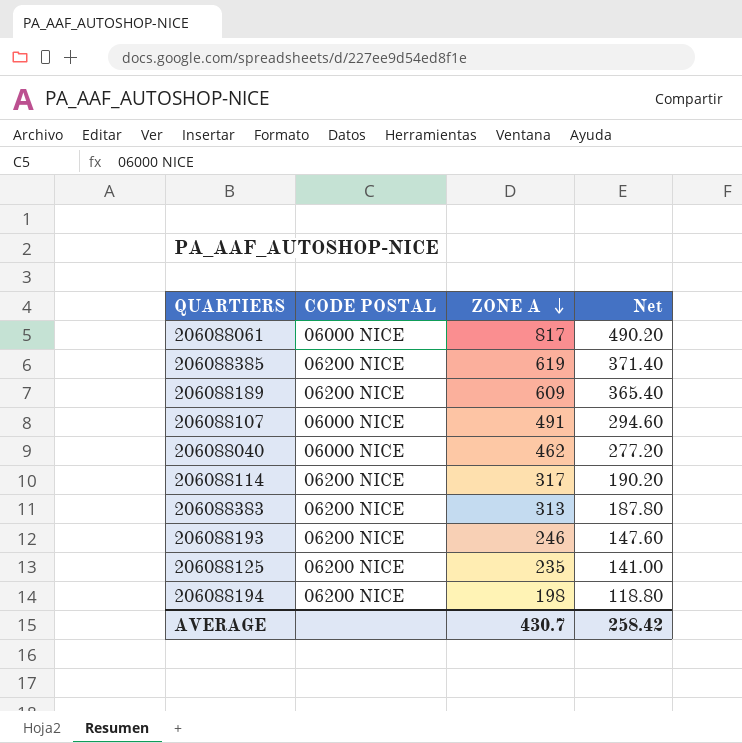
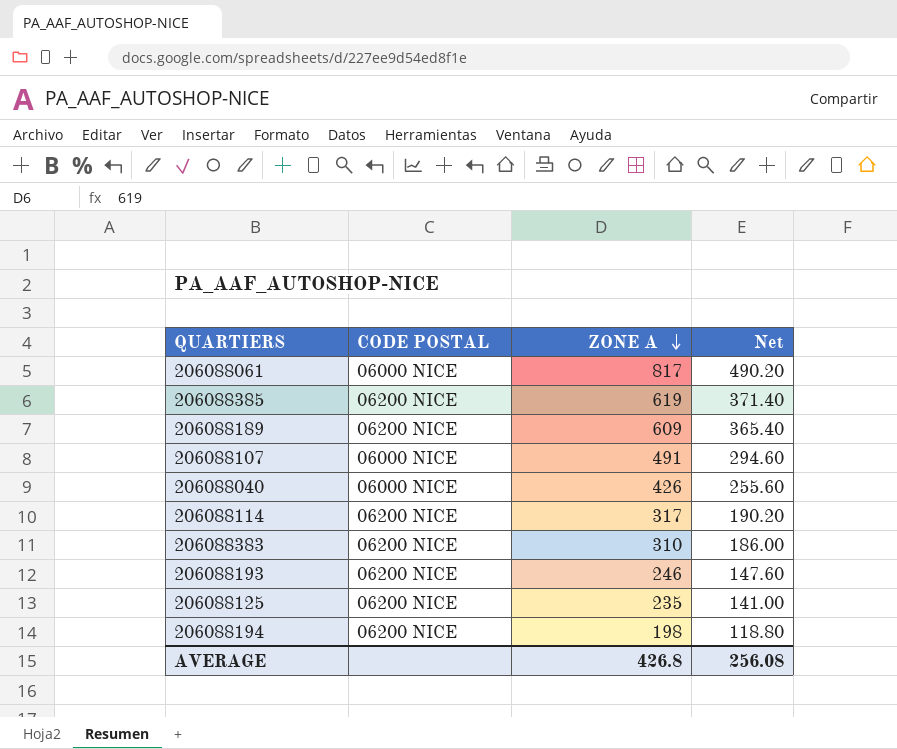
206088040 | ZONE A: 462 -> 426
206088040 | Net: 277.20 -> 255.60
206088383 | ZONE A: 313 -> 310
206088383 | Net: 187.80 -> 186.00
AVERAGE | ZONE A: 430.7 -> 426.8
AVERAGE | Net: 258.42 -> 256.08

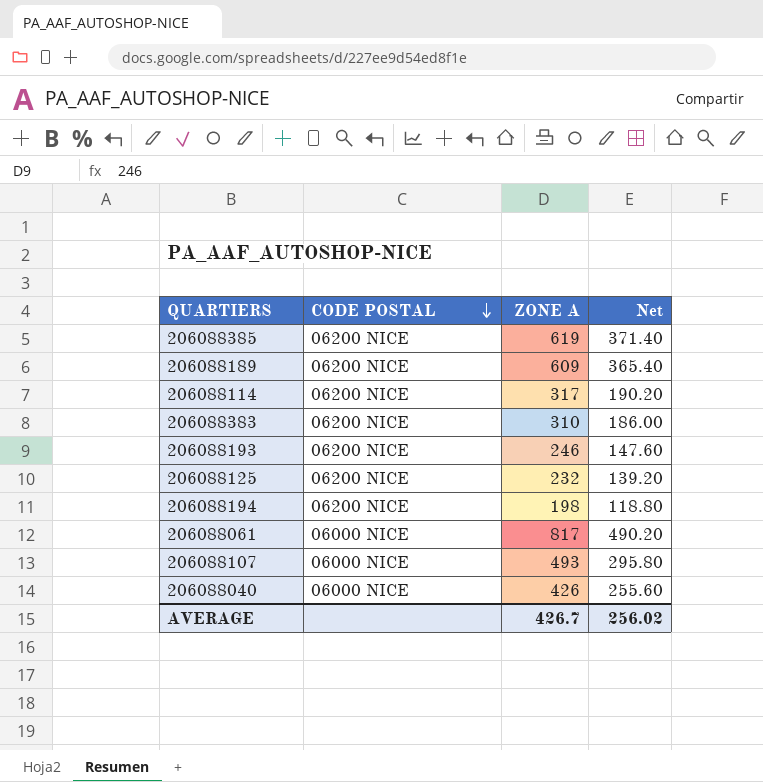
row order: ZONE A descending -> CODE POSTAL descending
206088125 | ZONE A: 235 -> 232
206088125 | Net: 141.00 -> 139.20
206088107 | ZONE A: 491 -> 493
206088107 | Net: 294.60 -> 295.80
AVERAGE | ZONE A: 426.8 -> 426.7
AVERAGE | Net: 256.08 -> 256.02

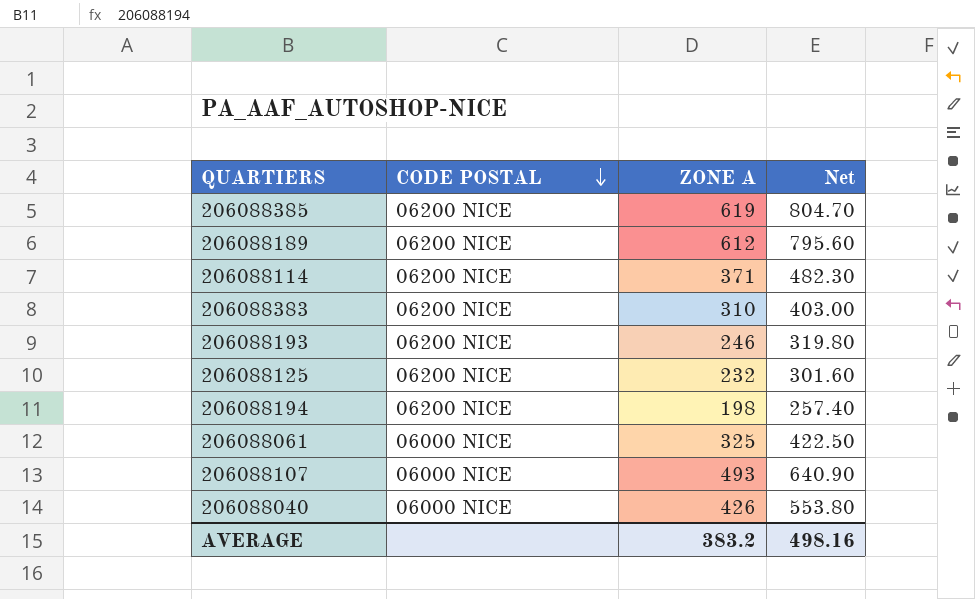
column Net | formula: [ZONE A] * 0.6 -> [ZONE A] * 1.3
206088189 | ZONE A: 609 -> 612
206088114 | ZONE A: 317 -> 371
206088061 | ZONE A: 817 -> 325
AVERAGE | ZONE A: 426.7 -> 383.2
AVERAGE | Net: 256.02 -> 498.16

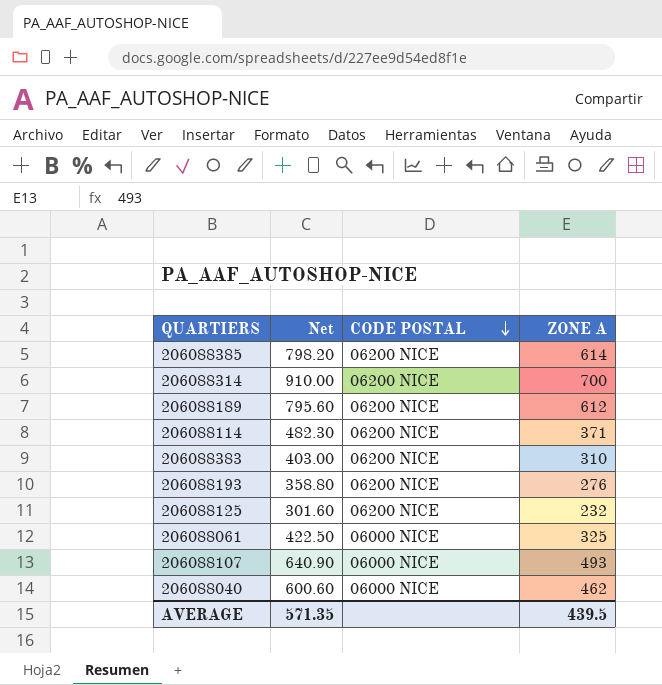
column Net | position: 4 -> 2
row 206088194: 06200 NICE | 198 | 257.40 -> none
206088385 | Net: 804.70 -> 798.20
206088385 | ZONE A: 619 -> 614
row 206088314: none -> 910.00 | 06200 NICE | 700
206088193 | Net: 319.80 -> 358.80
206088193 | ZONE A: 246 -> 276
206088040 | Net: 553.80 -> 600.60
206088040 | ZONE A: 426 -> 462
AVERAGE | Net: 498.16 -> 571.35
AVERAGE | ZONE A: 383.2 -> 439.5

